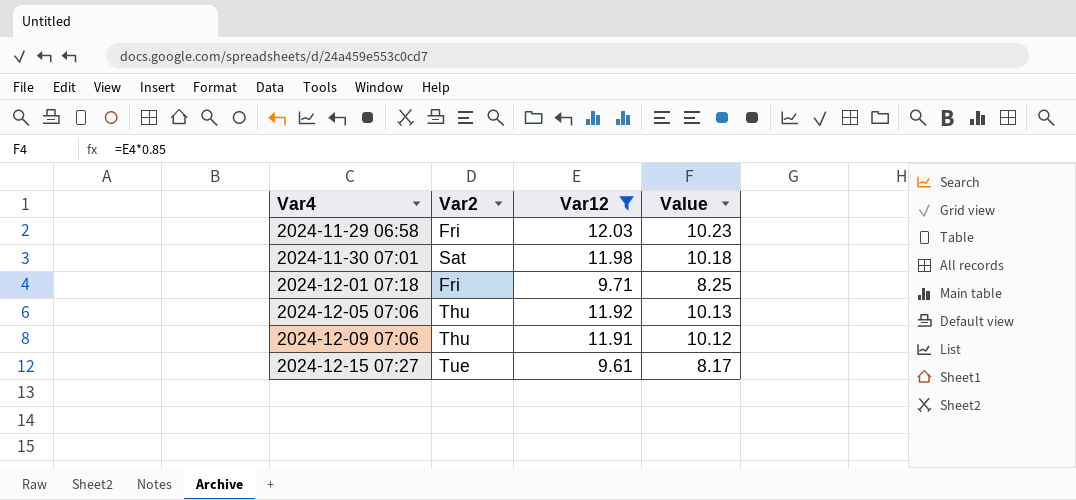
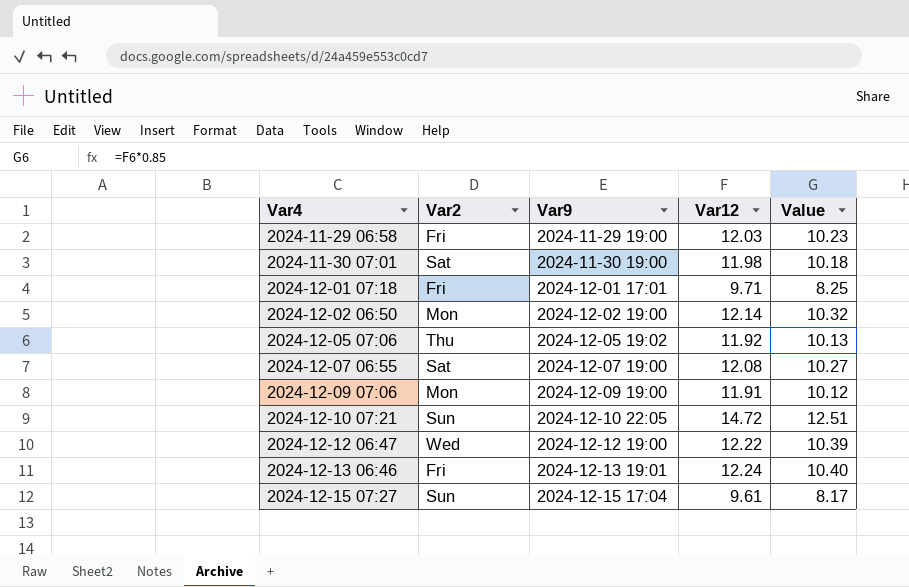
filter: Var12 <= 12.03 -> none
column Var9 | position: none -> 3
2024-12-09 07:06 | Var2: Thu -> Mon
2024-12-15 07:27 | Var2: Tue -> Sun

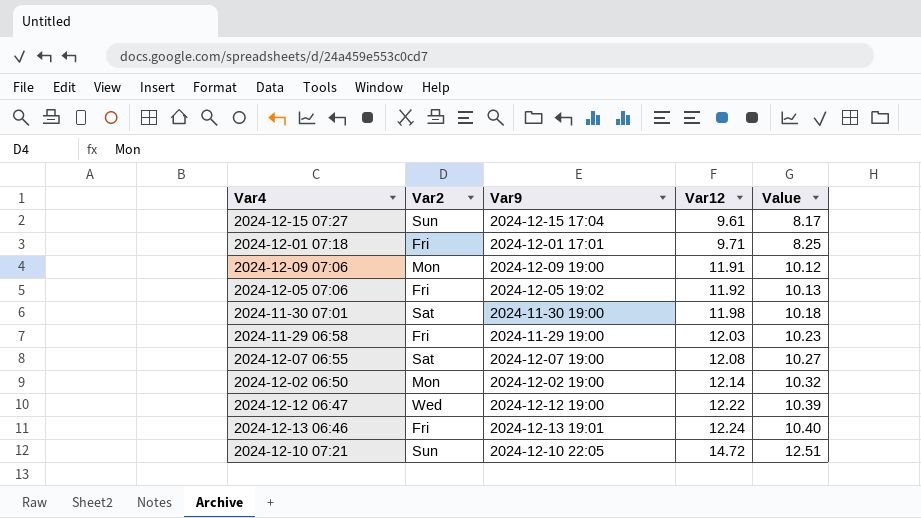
row order: Var4 ascending -> Var12 ascending
2024-12-05 07:06 | Var2: Thu -> Fri

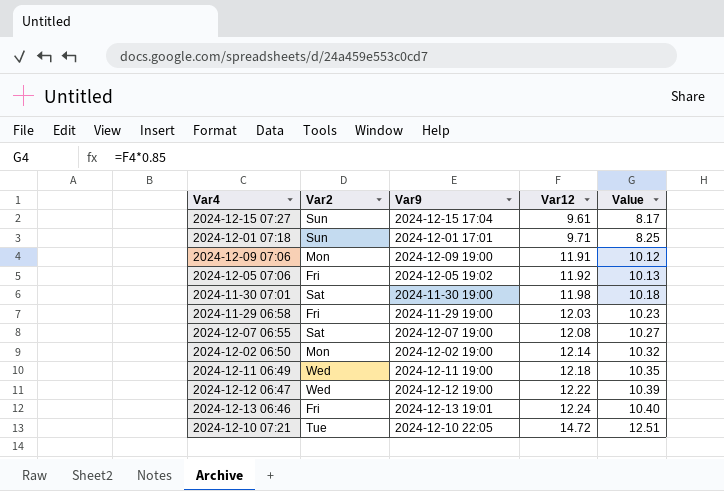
2024-12-01 07:18 | Var2: Fri -> Sun
row 2024-12-11 06:49: none -> Wed | 2024-12-11 19:00 | 12.18 | 10.35
2024-12-10 07:21 | Var2: Sun -> Tue

